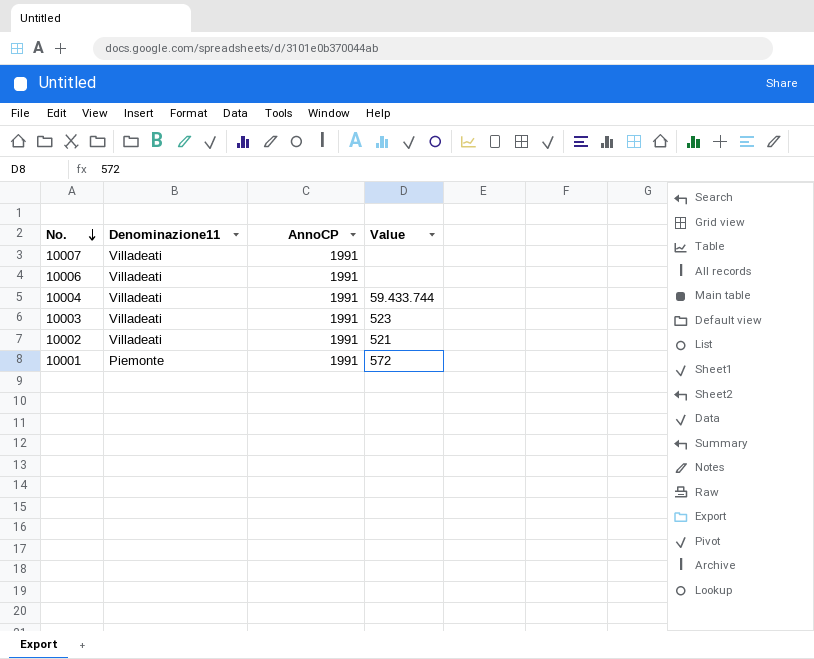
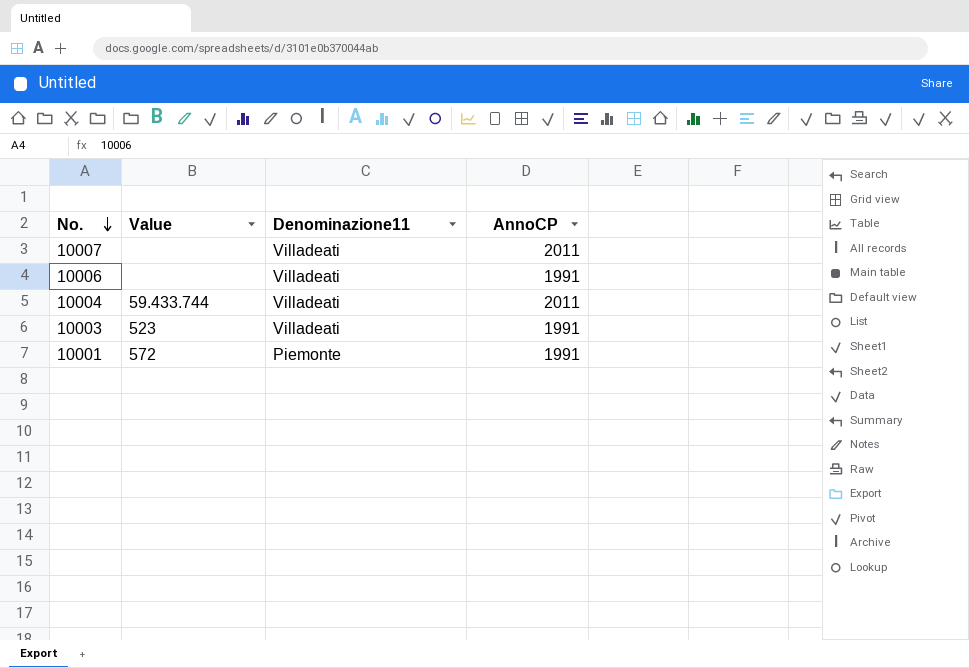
column Value | position: 4 -> 2
row 10002: Villadeati | 1991 | 521 -> none
10007 | AnnoCP: 1991 -> 2011
10004 | AnnoCP: 1991 -> 2011

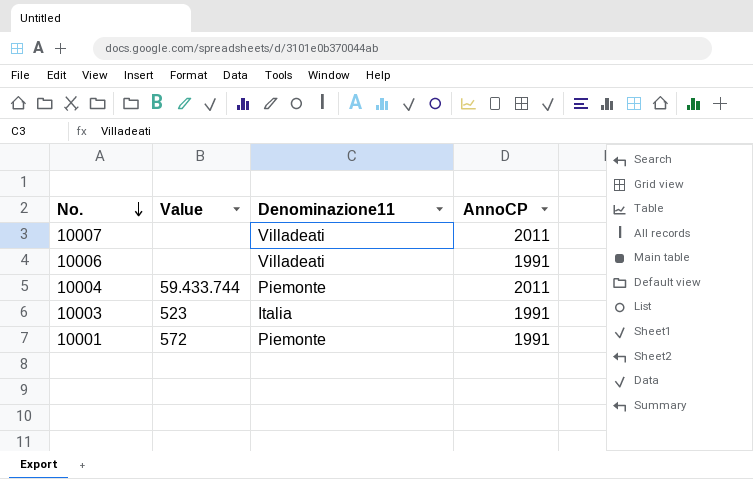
10004 | Denominazione11: Villadeati -> Piemonte
10003 | Denominazione11: Villadeati -> Italia

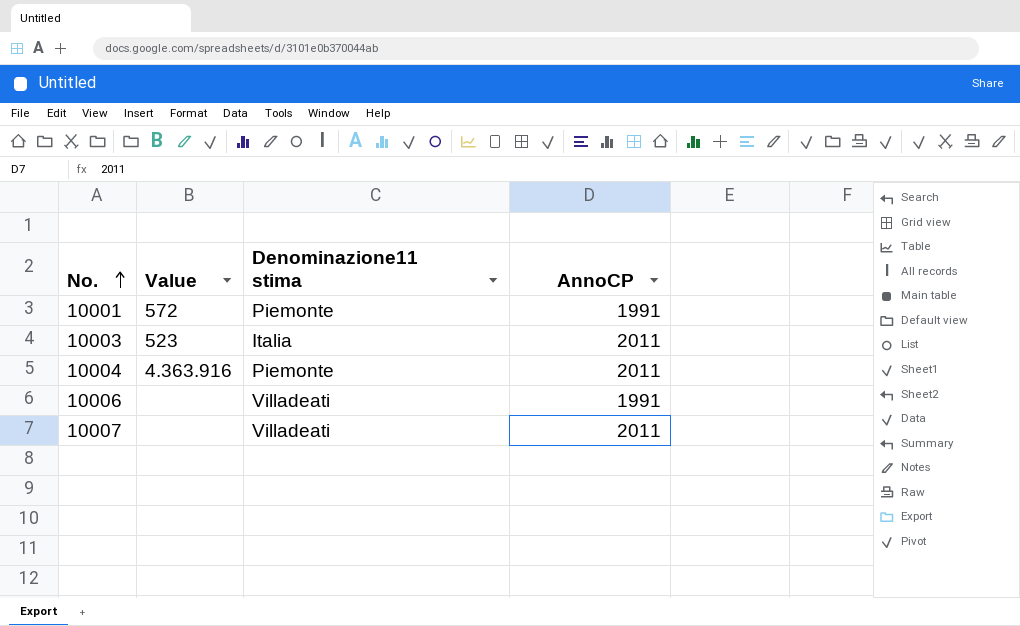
row order: No. descending -> No. ascending
column name: Denominazione11 -> Denominazione11 stima
10003 | AnnoCP: 1991 -> 2011
10004 | Value: 59.433.744 -> 4.363.916

